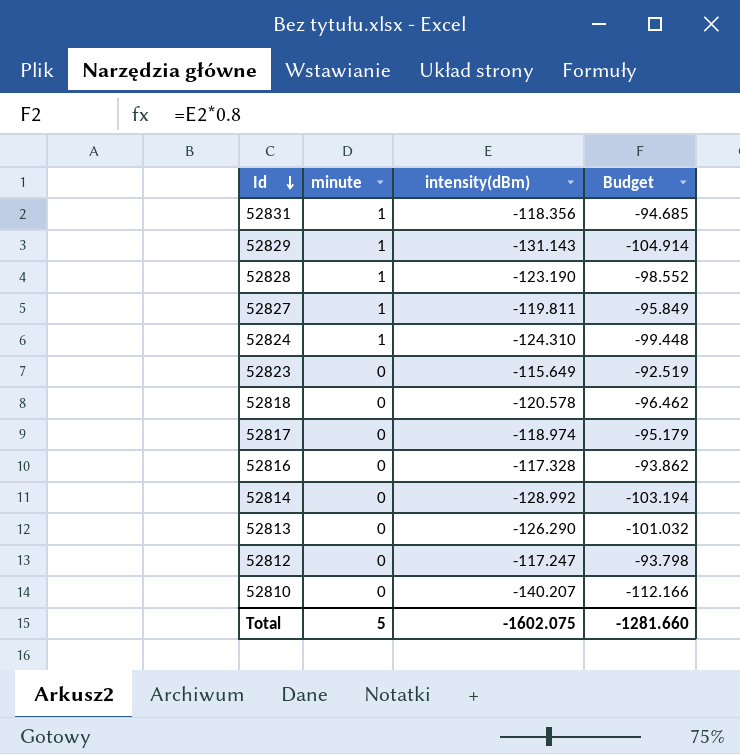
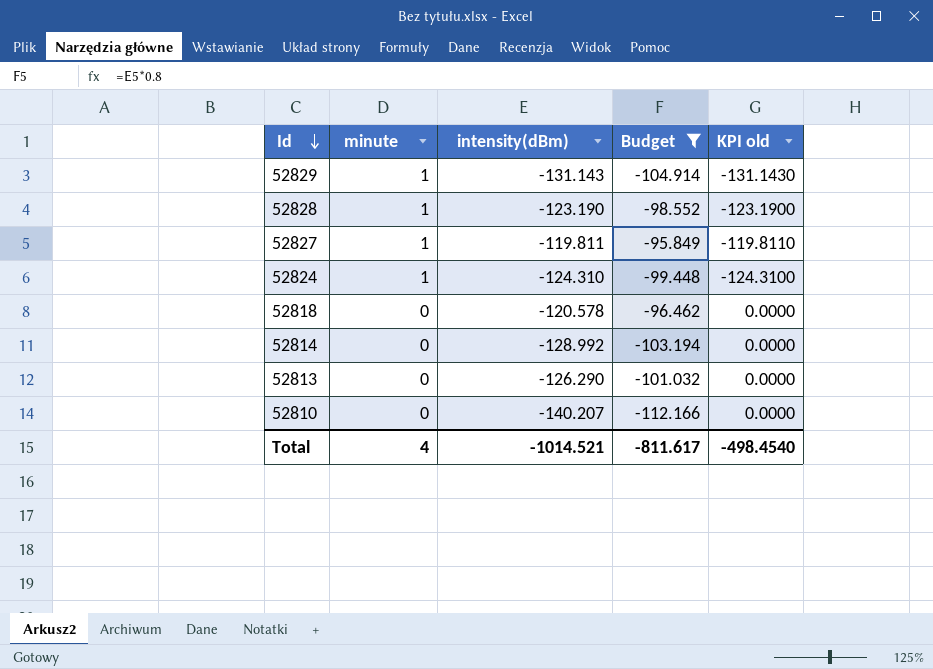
filter: none -> Budget <= -95.849
column KPI old | formula: none -> [minute] * [intensity(dBm)]
Total | minute: 5 -> 4
Total | intensity(dBm): -1602.075 -> -1014.521
Total | Budget: -1281.660 -> -811.617

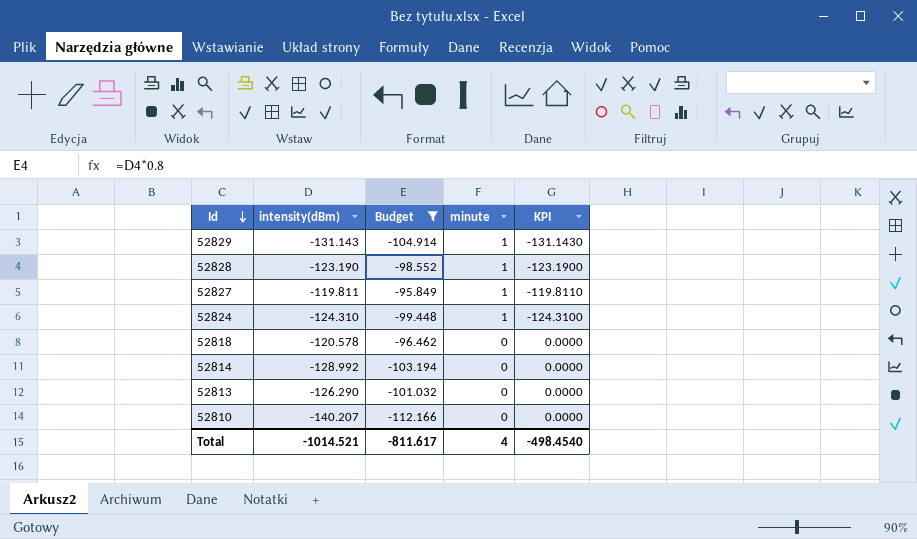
column minute | position: 2 -> 4
column name: KPI old -> KPI

